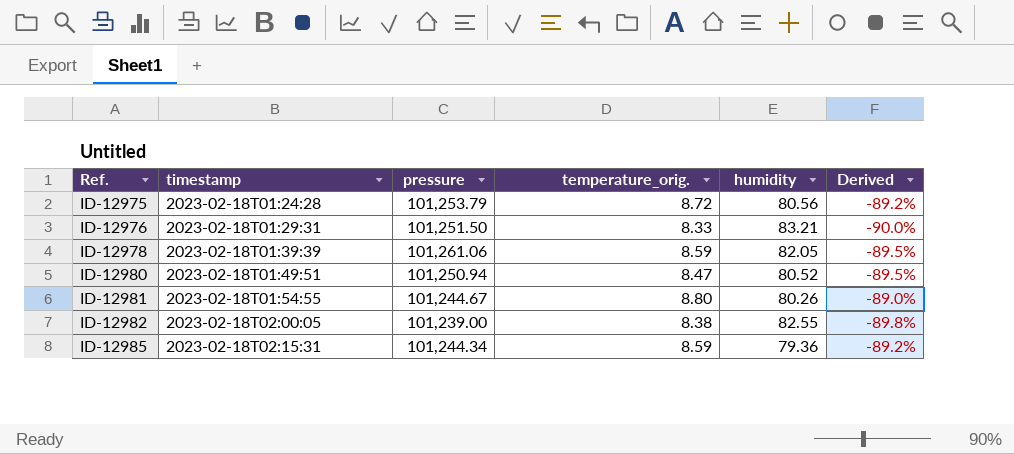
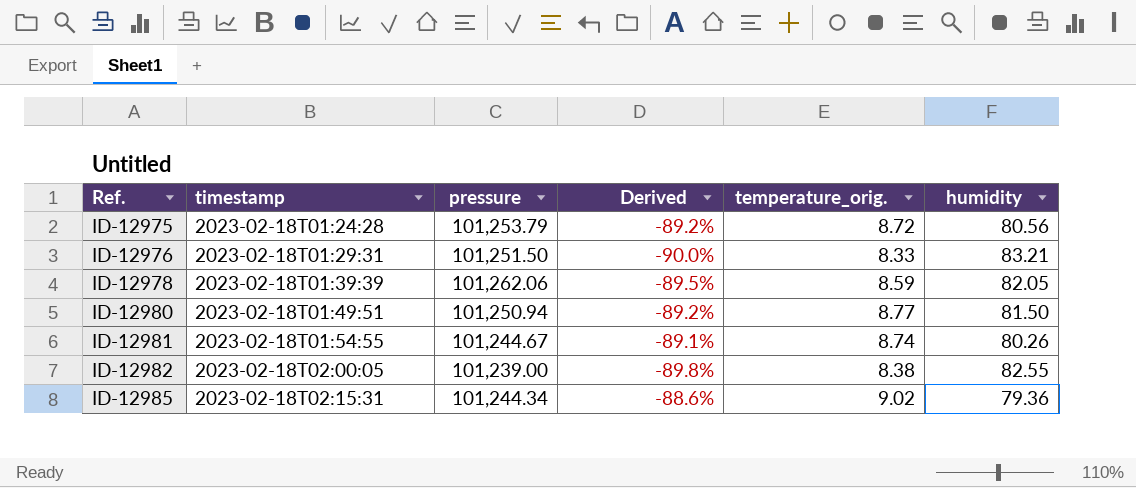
column Derived | position: 6 -> 4
ID-12978 | pressure: 101,261.06 -> 101,262.06
ID-12980 | Derived: -89.5% -> -89.2%
ID-12980 | temperature_orig.: 8.47 -> 8.77
ID-12980 | humidity: 80.52 -> 81.50
ID-12981 | Derived: -89.0% -> -89.1%
ID-12981 | temperature_orig.: 8.80 -> 8.74
ID-12985 | Derived: -89.2% -> -88.6%
ID-12985 | temperature_orig.: 8.59 -> 9.02

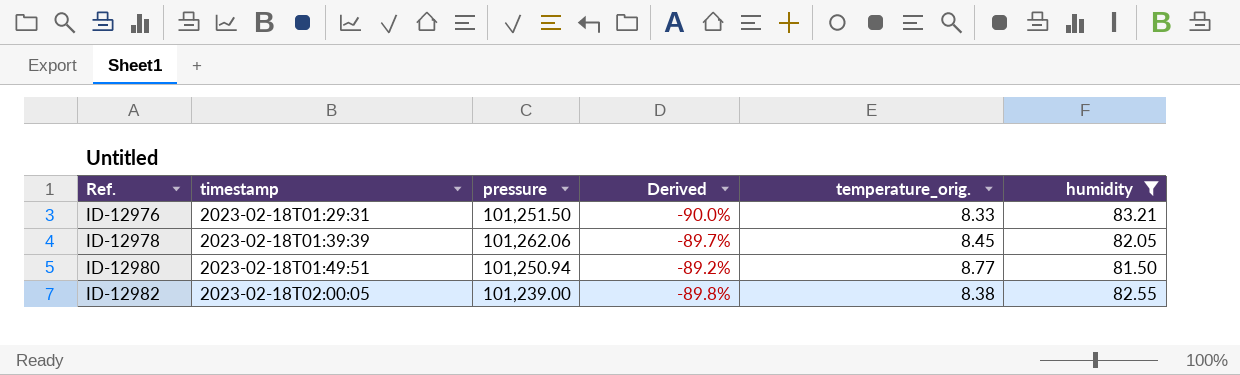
filter: none -> humidity >= 81.50
ID-12978 | Derived: -89.5% -> -89.7%
ID-12978 | temperature_orig.: 8.59 -> 8.45

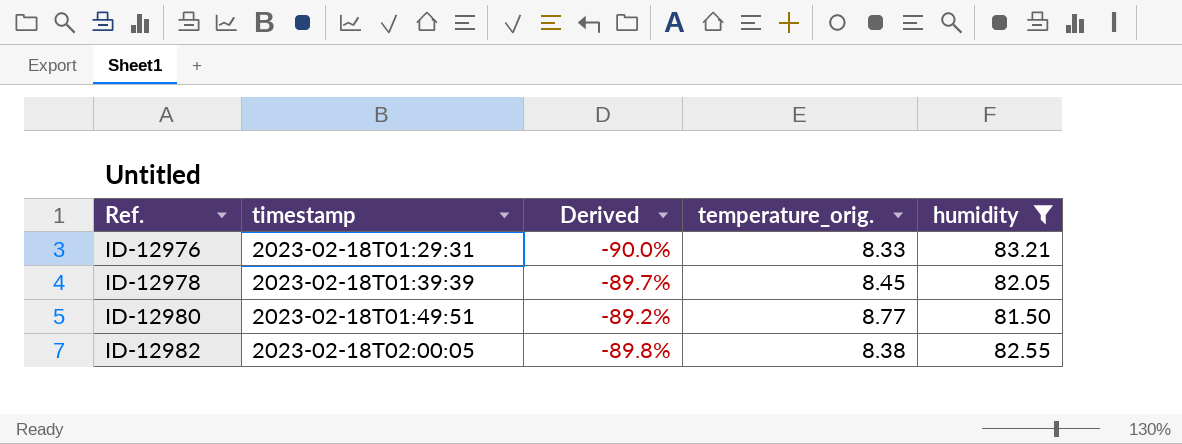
column pressure | position: 3 -> none

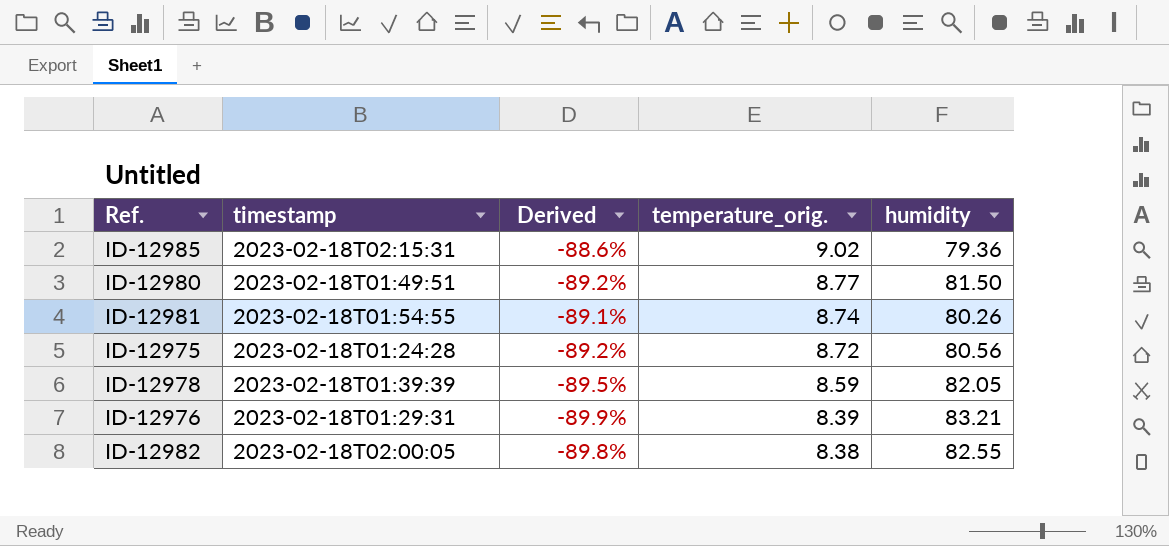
filter: humidity >= 81.50 -> none
row order: Ref. ascending -> temperature_orig. descending
ID-12978 | Derived: -89.7% -> -89.5%
ID-12978 | temperature_orig.: 8.45 -> 8.59
ID-12976 | Derived: -90.0% -> -89.9%
ID-12976 | temperature_orig.: 8.33 -> 8.39

